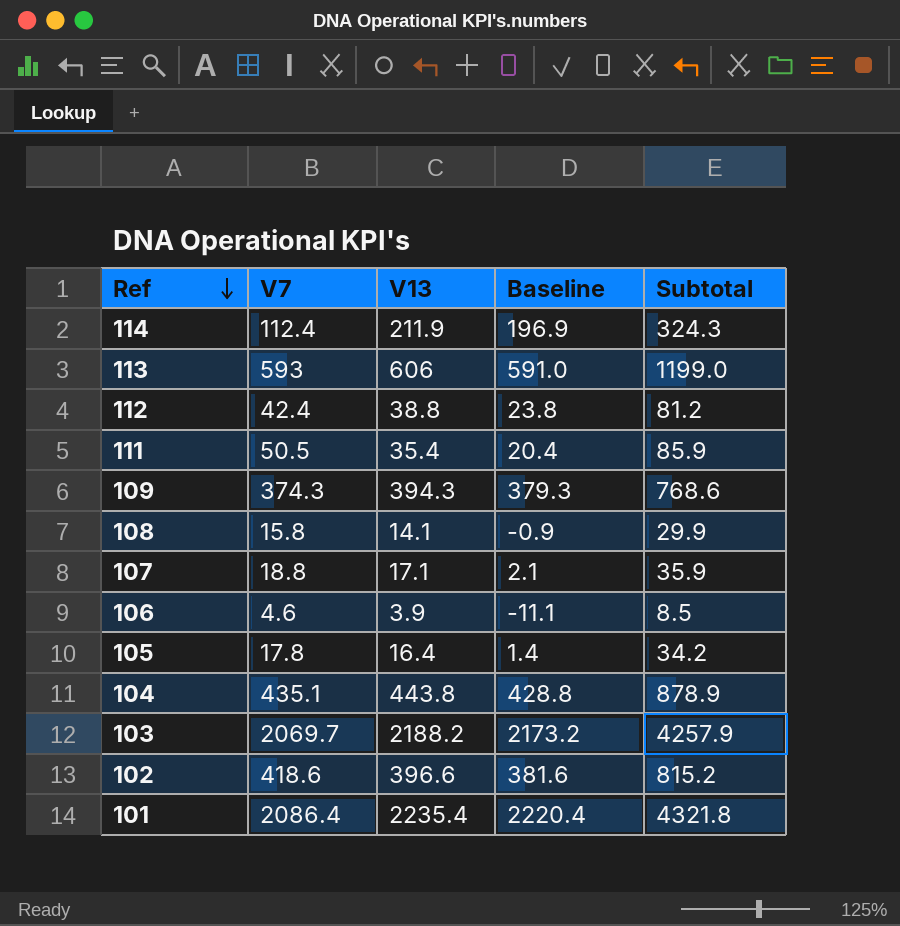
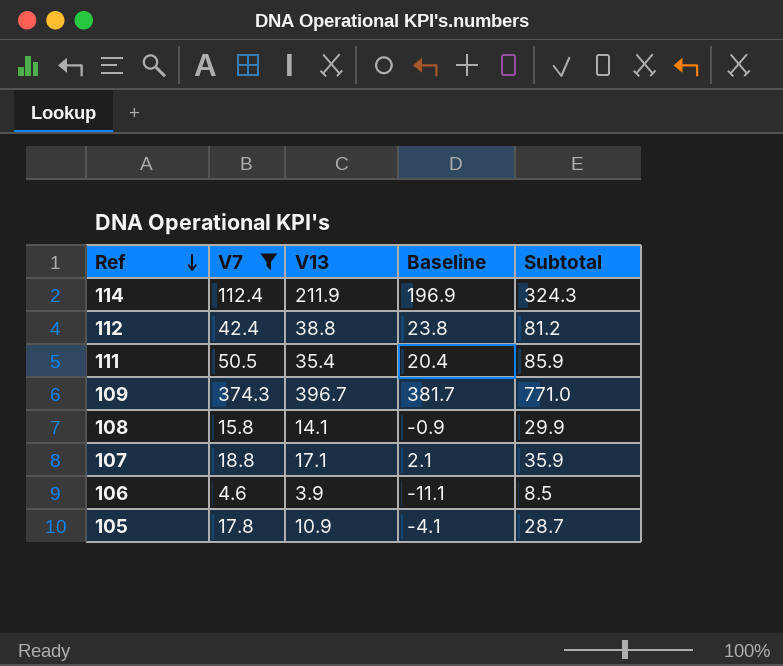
filter: none -> V7 <= 374.3
109 | V13: 394.3 -> 396.7
109 | Baseline: 379.3 -> 381.7
109 | Subtotal: 768.6 -> 771.0
105 | V13: 16.4 -> 10.9
105 | Baseline: 1.4 -> -4.1
105 | Subtotal: 34.2 -> 28.7

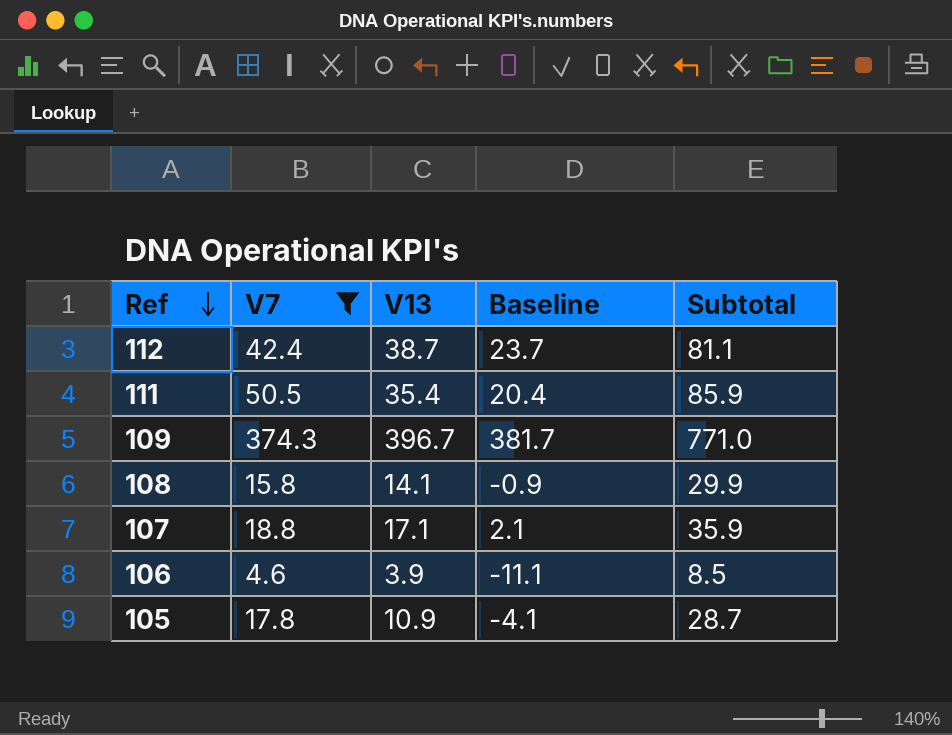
row 114: 112.4 | 211.9 | 196.9 | 324.3 -> none
112 | V13: 38.8 -> 38.7
112 | Baseline: 23.8 -> 23.7
112 | Subtotal: 81.2 -> 81.1

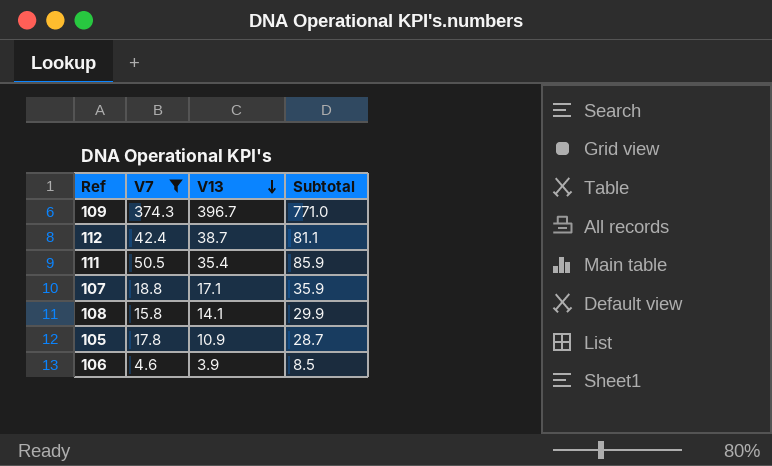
row order: Ref descending -> V13 descending
column Baseline | formula: [V13] - 15 -> none

